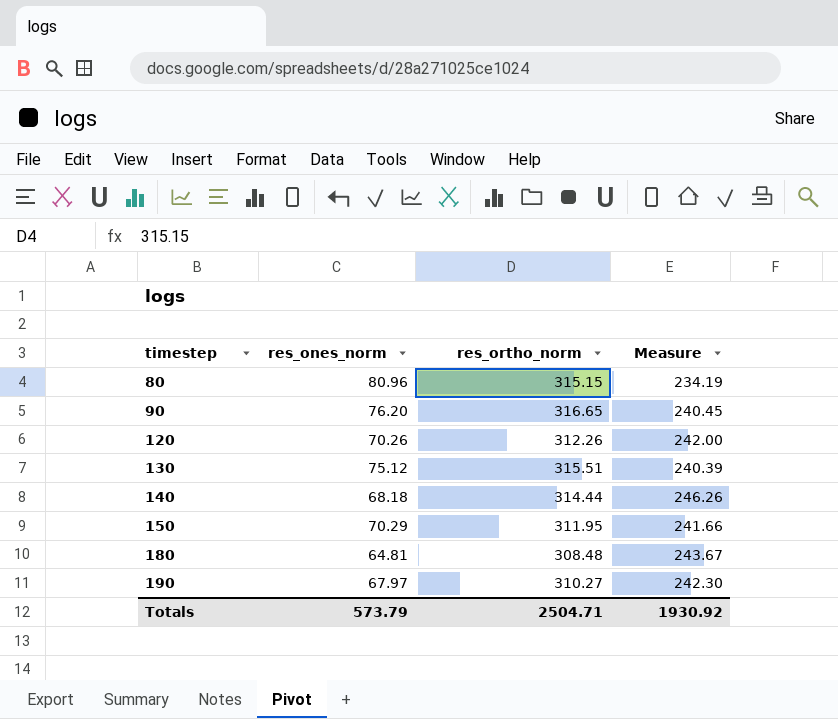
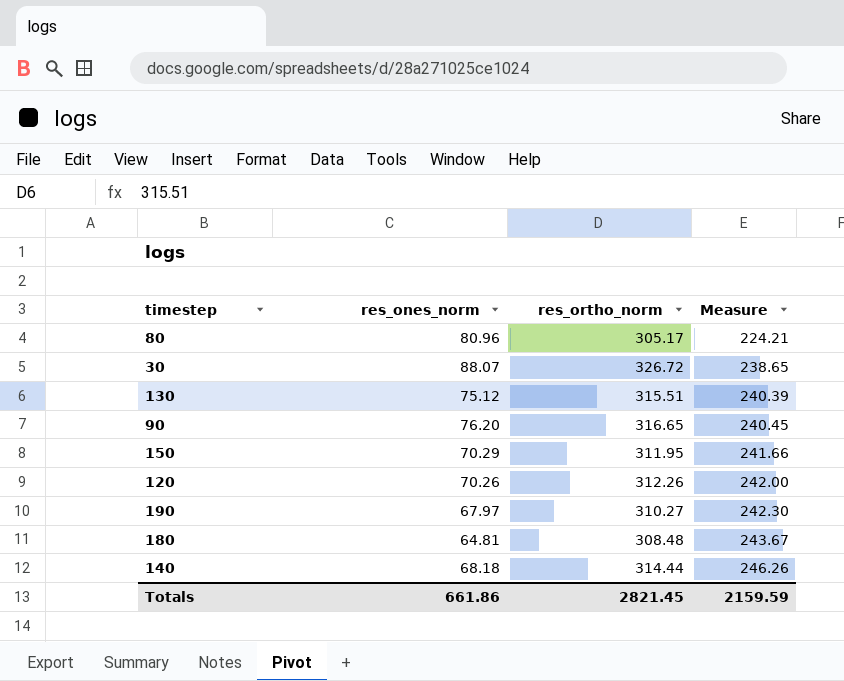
row order: timestep ascending -> Measure ascending
80 | res_ortho_norm: 315.15 -> 305.17
80 | Measure: 234.19 -> 224.21
row 30: none -> 88.07 | 326.72 | 238.65
Totals | res_ones_norm: 573.79 -> 661.86
Totals | res_ortho_norm: 2504.71 -> 2821.45
Totals | Measure: 1930.92 -> 2159.59

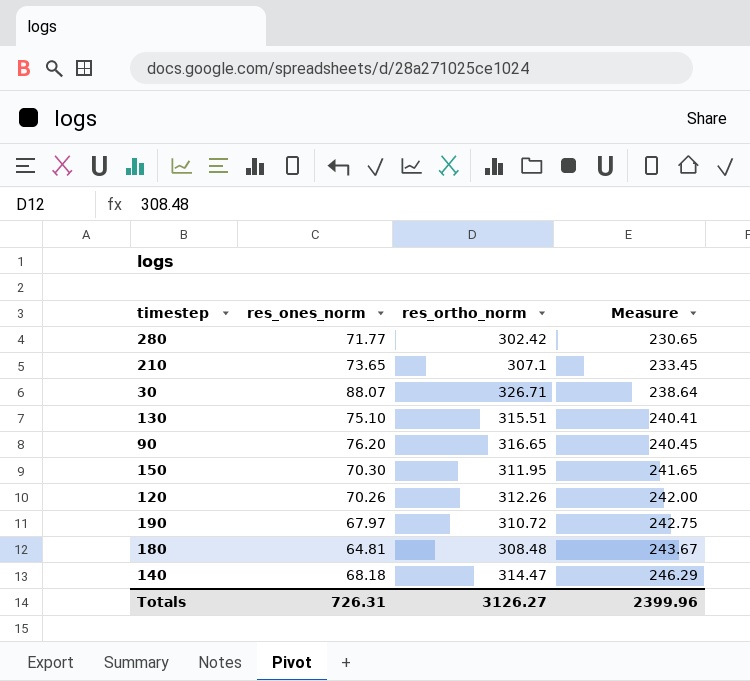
row 80: 80.96 | 305.17 | 224.21 -> none
row 280: none -> 71.77 | 302.42 | 230.65
row 210: none -> 73.65 | 307.1 | 233.45
30 | res_ortho_norm: 326.72 -> 326.71
30 | Measure: 238.65 -> 238.64
130 | res_ones_norm: 75.12 -> 75.10
130 | Measure: 240.39 -> 240.41
150 | res_ones_norm: 70.29 -> 70.30
150 | Measure: 241.66 -> 241.65
190 | res_ortho_norm: 310.27 -> 310.72
190 | Measure: 242.30 -> 242.75
140 | res_ortho_norm: 314.44 -> 314.47
140 | Measure: 246.26 -> 246.29
Totals | res_ones_norm: 661.86 -> 726.31
Totals | res_ortho_norm: 2821.45 -> 3126.27
Totals | Measure: 2159.59 -> 2399.96

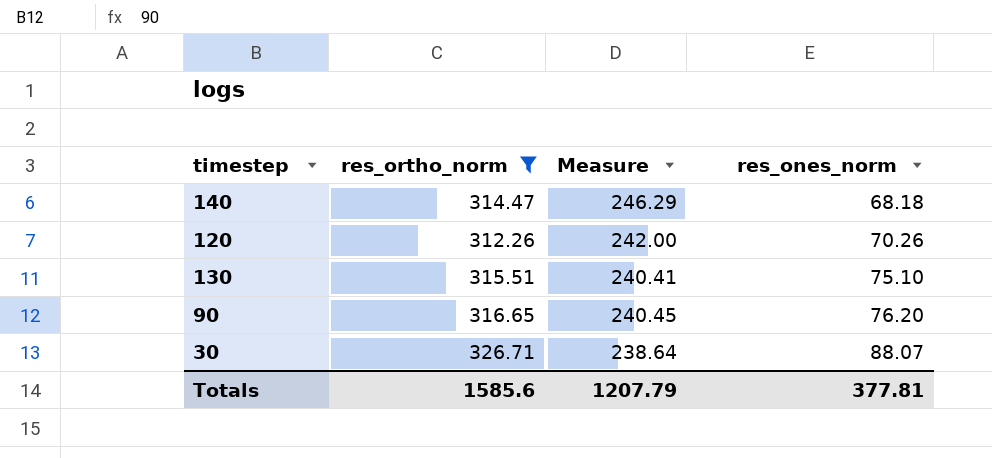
filter: none -> res_ortho_norm >= 312.26
row order: Measure ascending -> res_ones_norm ascending
column res_ones_norm | position: 2 -> 4
Totals | res_ortho_norm: 3126.27 -> 1585.6
Totals | Measure: 2399.96 -> 1207.79
Totals | res_ones_norm: 726.31 -> 377.81

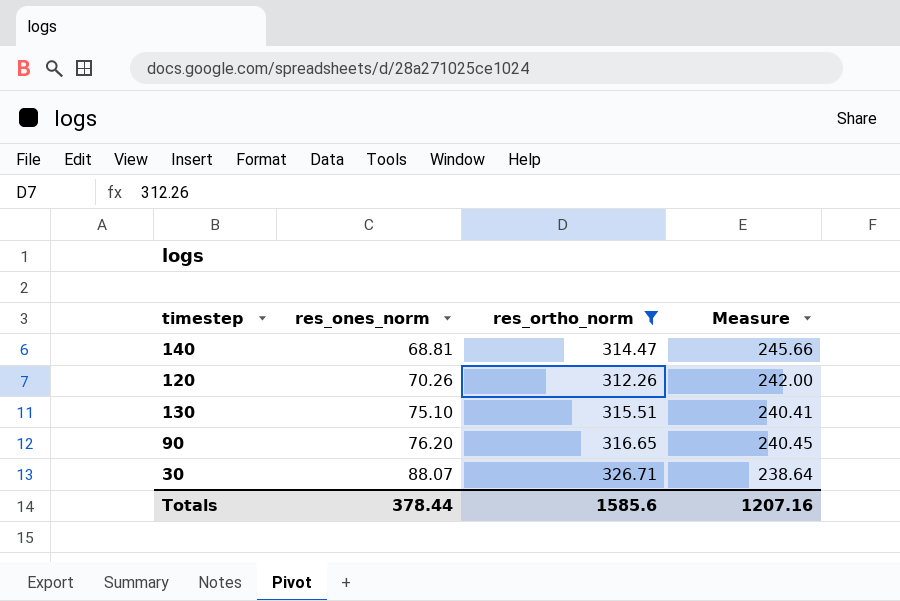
column res_ones_norm | position: 4 -> 2
140 | res_ones_norm: 68.18 -> 68.81
140 | Measure: 246.29 -> 245.66
Totals | res_ones_norm: 377.81 -> 378.44
Totals | Measure: 1207.79 -> 1207.16

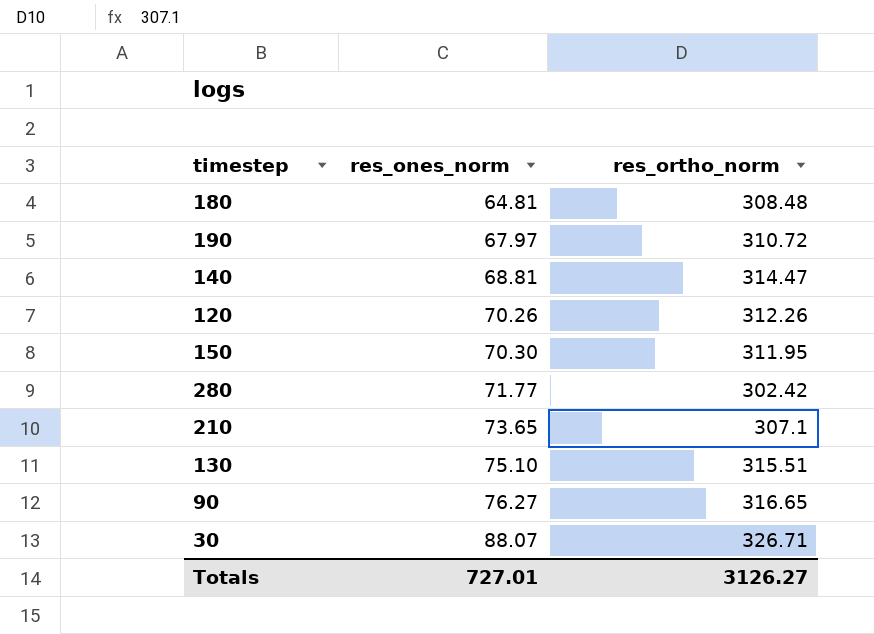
filter: res_ortho_norm >= 312.26 -> none
column Measure | formula: [res_ortho_norm] - [res_ones_norm] -> none
90 | res_ones_norm: 76.20 -> 76.27
Totals | res_ones_norm: 378.44 -> 727.01
Totals | res_ortho_norm: 1585.6 -> 3126.27

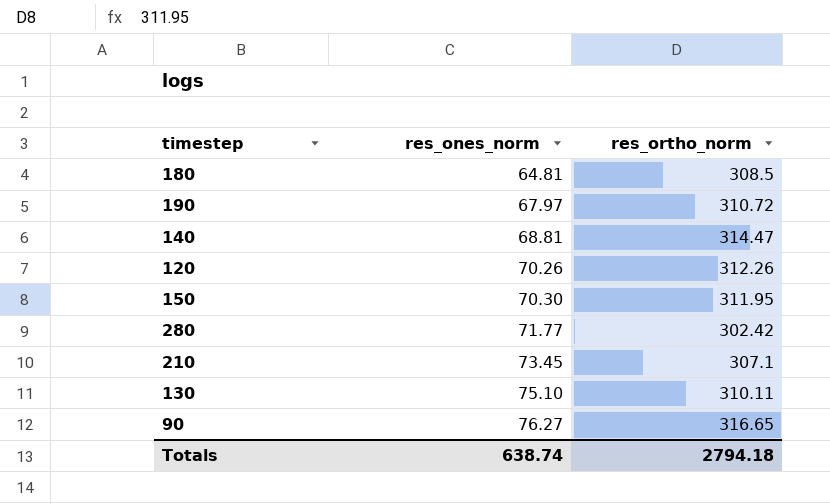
row 30: 88.07 | 326.71 -> none
180 | res_ortho_norm: 308.48 -> 308.5
210 | res_ones_norm: 73.65 -> 73.45
130 | res_ortho_norm: 315.51 -> 310.11
Totals | res_ones_norm: 727.01 -> 638.74
Totals | res_ortho_norm: 3126.27 -> 2794.18

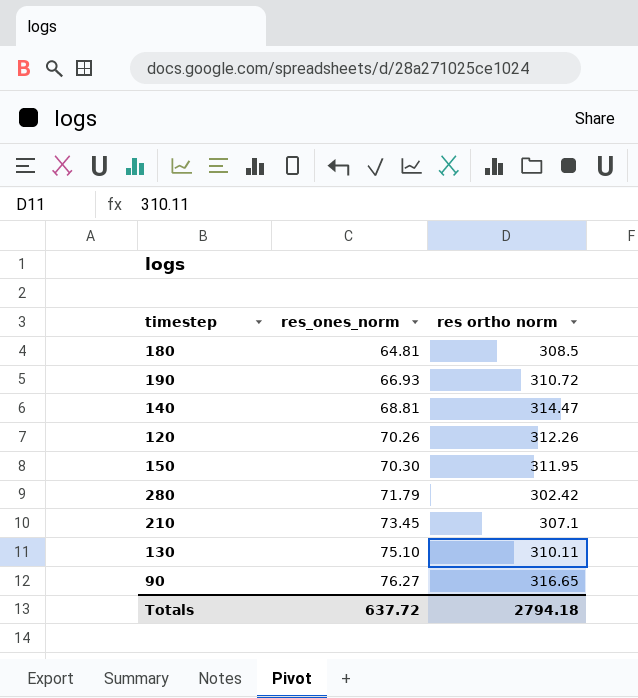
column name: res_ortho_norm -> res ortho norm
190 | res_ones_norm: 67.97 -> 66.93
280 | res_ones_norm: 71.77 -> 71.79
Totals | res_ones_norm: 638.74 -> 637.72

